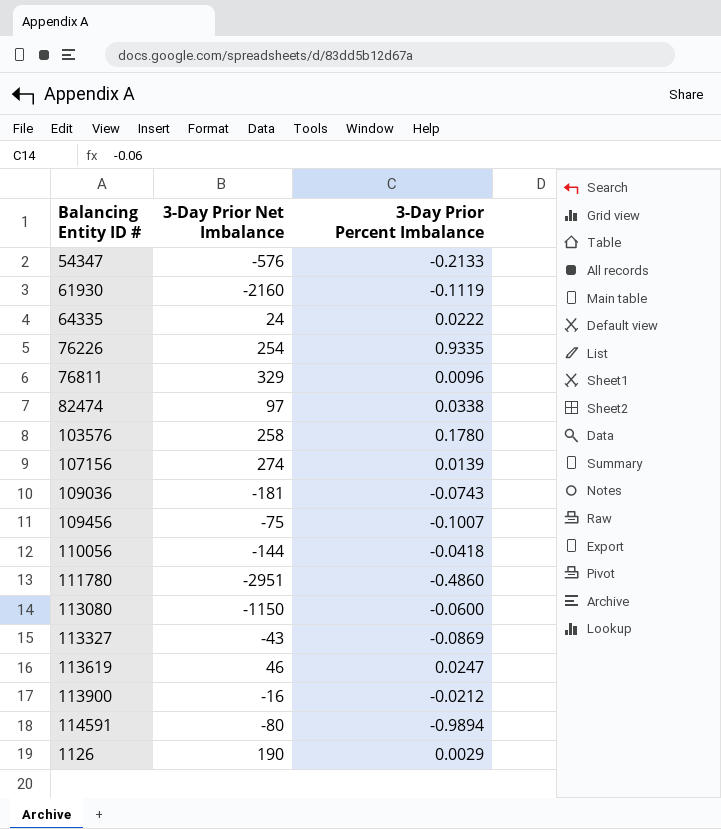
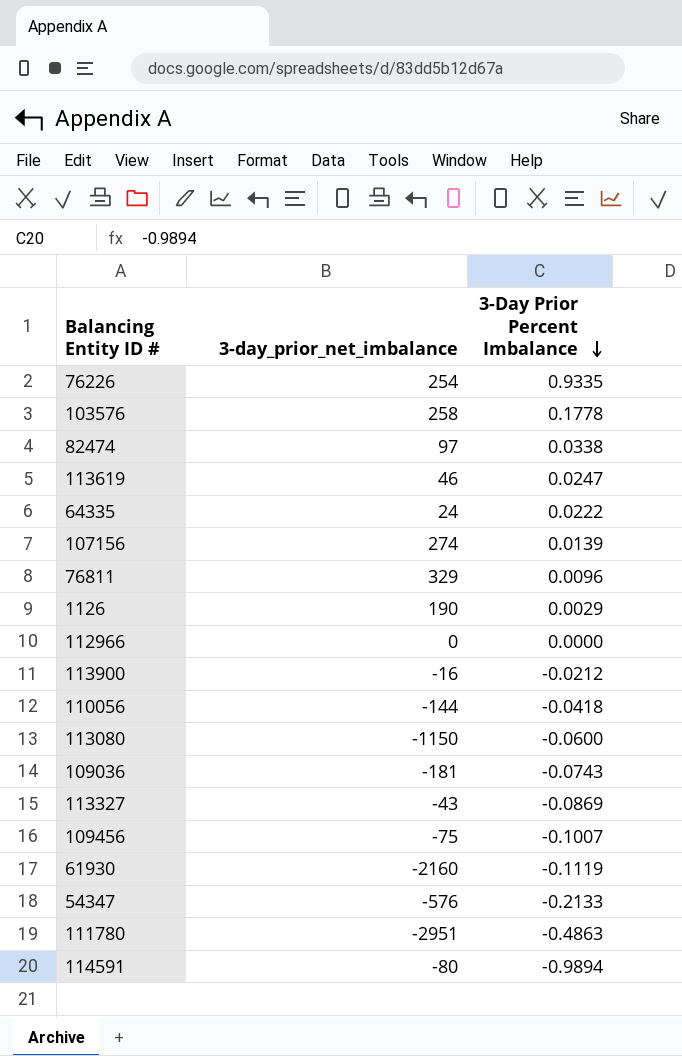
row order: none -> 3-Day Prior Percent Imbalance descending
column name: 3-Day Prior Net Imbalance -> 3-day_prior_net_imbalance
103576 | 3-Day Prior Percent Imbalance: 0.1780 -> 0.1778
row 112966: none -> 0 | 0.0000
111780 | 3-Day Prior Percent Imbalance: -0.4860 -> -0.4863

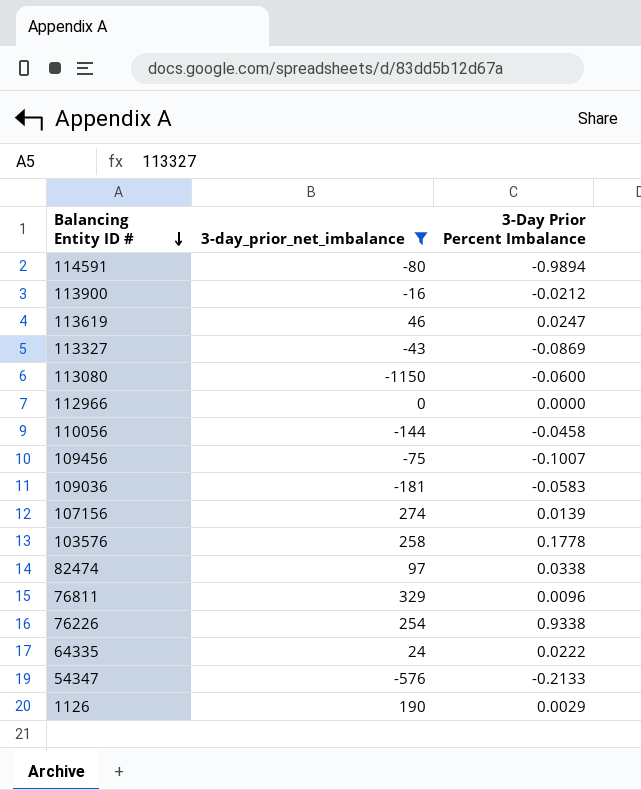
filter: none -> 3-day_prior_net_imbalance >= -1150
row order: 3-Day Prior Percent Imbalance descending -> Balancing Entity ID # descending
110056 | 3-Day Prior Percent Imbalance: -0.0418 -> -0.0458
109036 | 3-Day Prior Percent Imbalance: -0.0743 -> -0.0583
76226 | 3-Day Prior Percent Imbalance: 0.9335 -> 0.9338

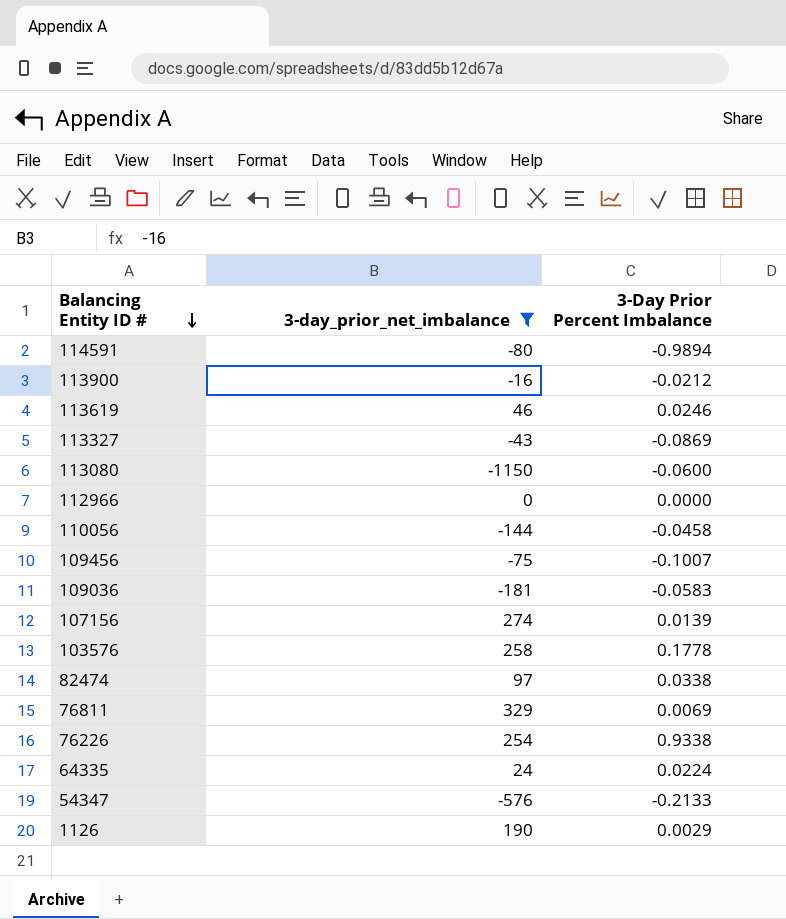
113619 | 3-Day Prior Percent Imbalance: 0.0247 -> 0.0246
76811 | 3-Day Prior Percent Imbalance: 0.0096 -> 0.0069
64335 | 3-Day Prior Percent Imbalance: 0.0222 -> 0.0224

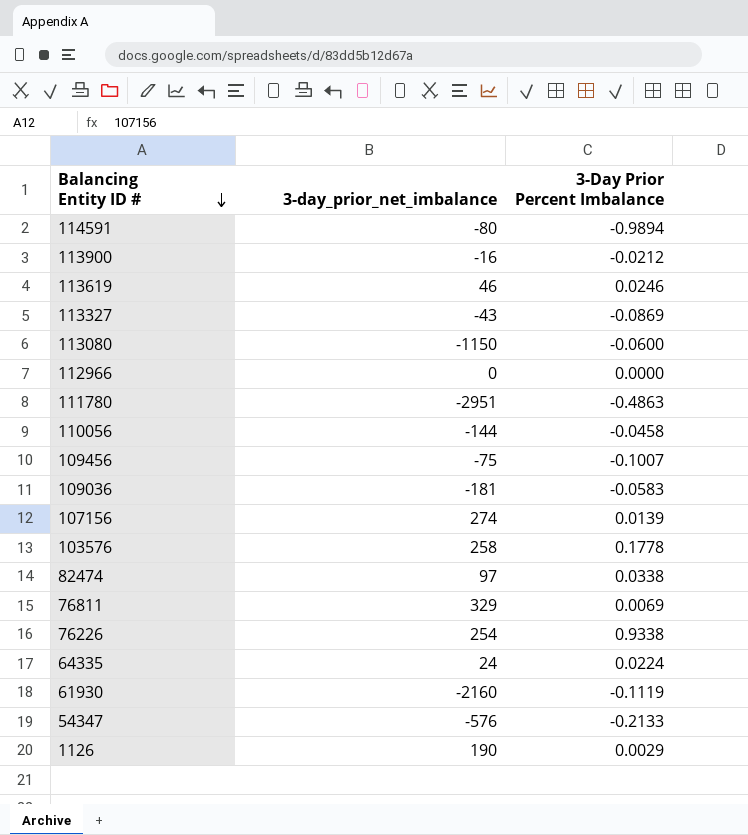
filter: 3-day_prior_net_imbalance >= -1150 -> none

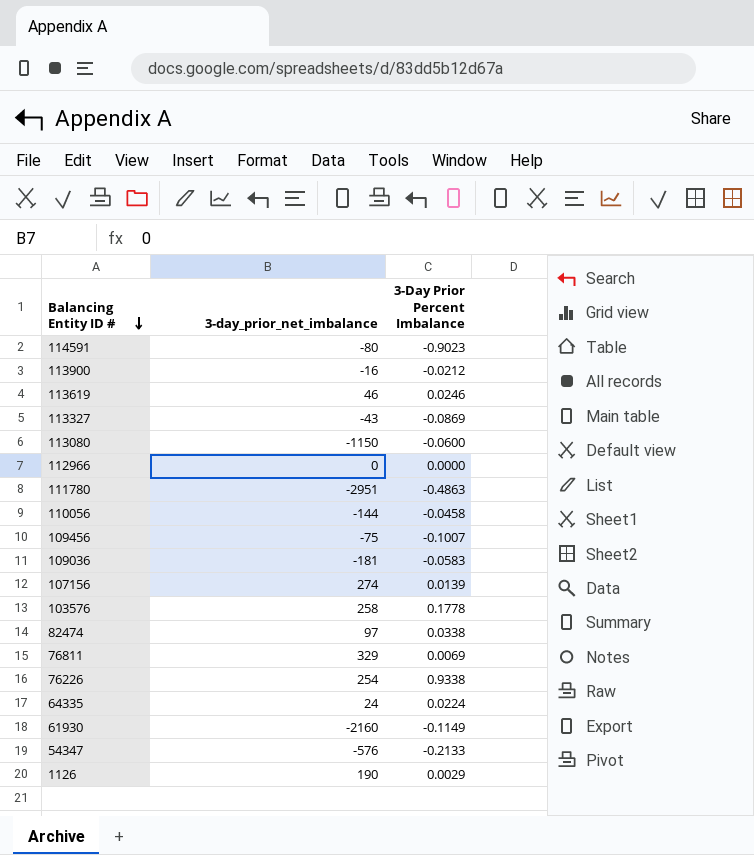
114591 | 3-Day Prior Percent Imbalance: -0.9894 -> -0.9023
61930 | 3-Day Prior Percent Imbalance: -0.1119 -> -0.1149

